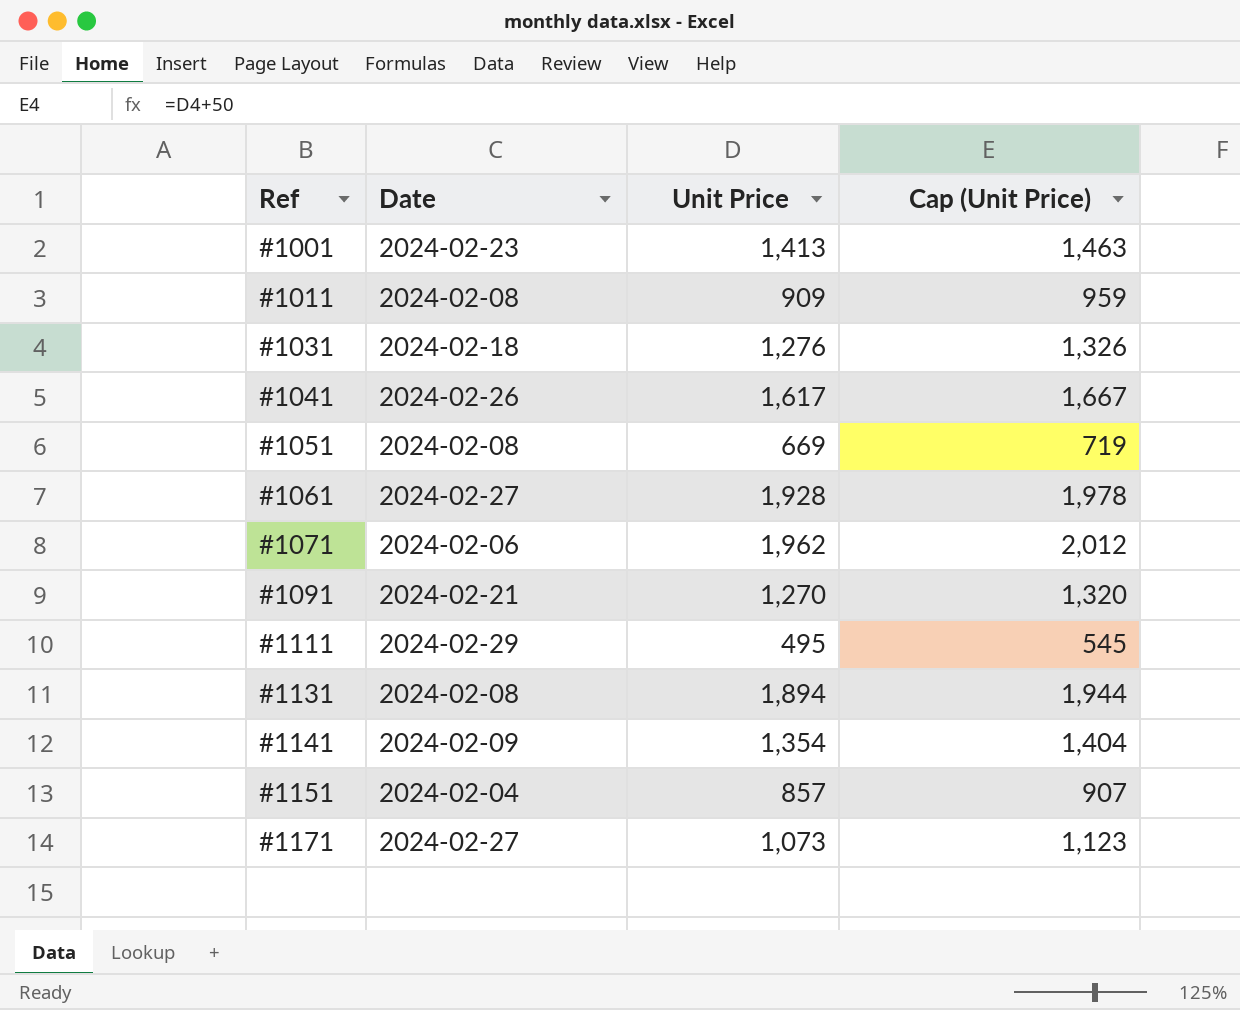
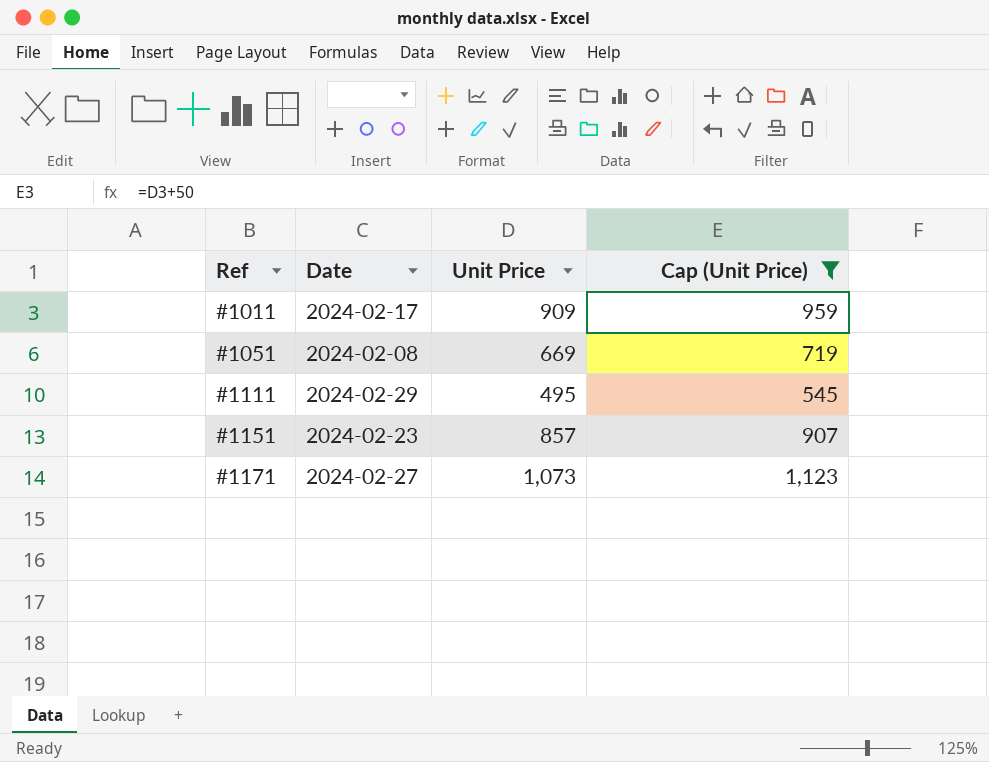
filter: none -> Cap (Unit Price) <= 1,123
#1011 | Date: 2024-02-08 -> 2024-02-17
#1151 | Date: 2024-02-04 -> 2024-02-23

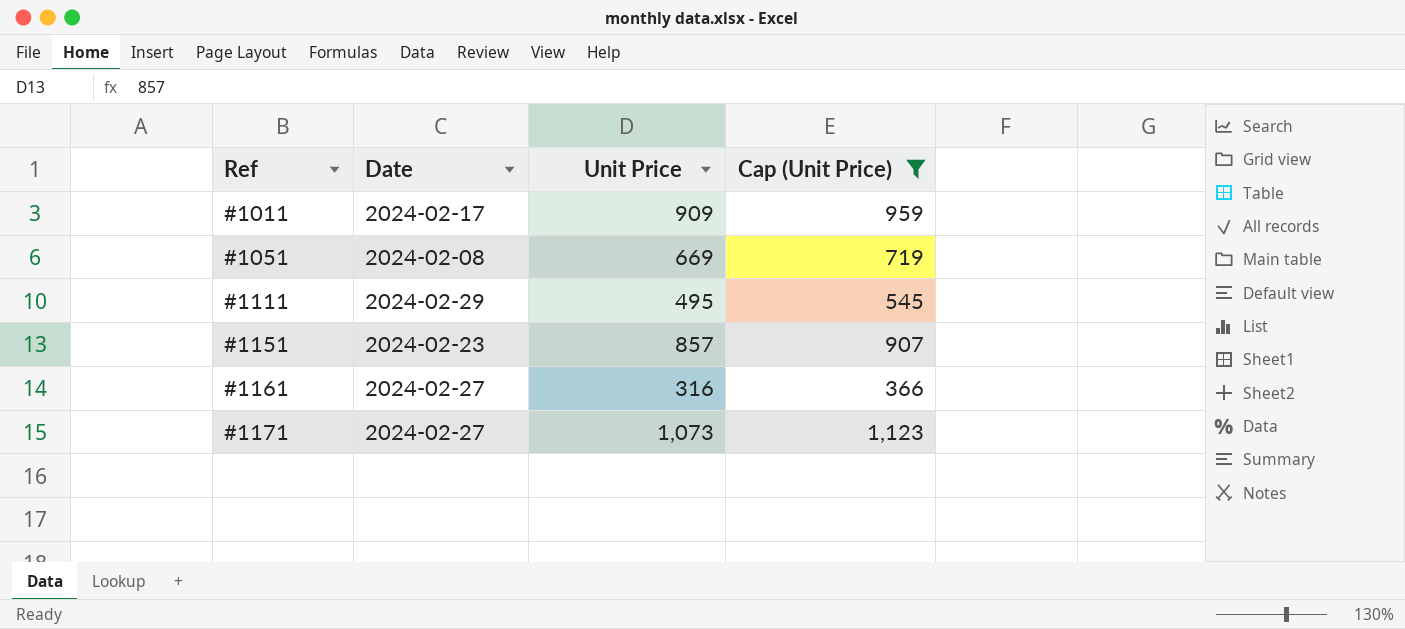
row #1161: none -> 2024-02-27 | 316 | 366

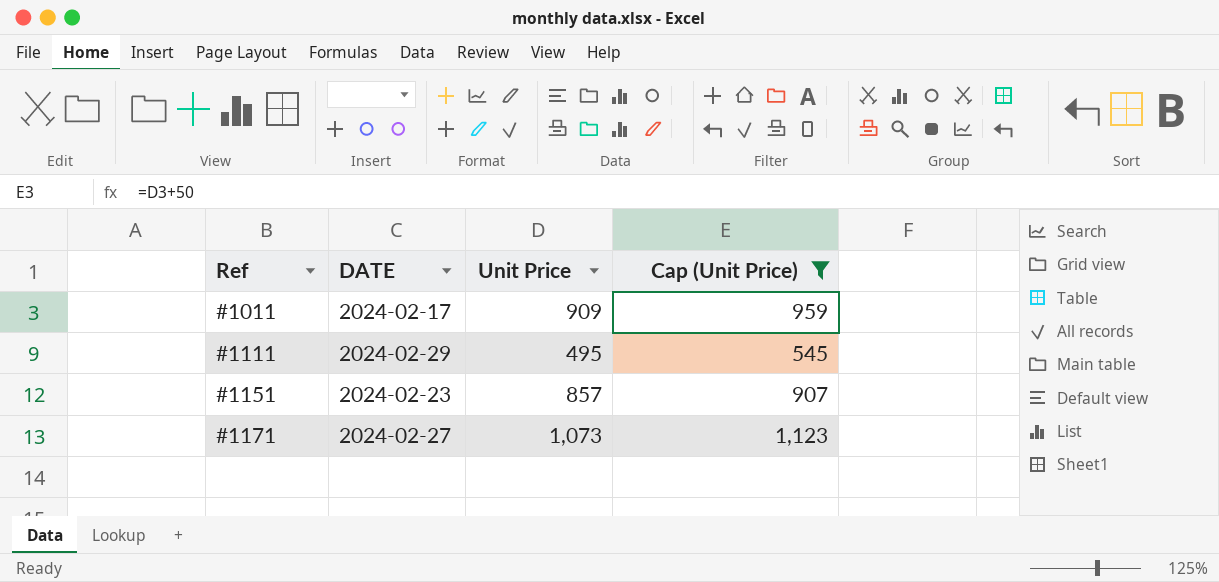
column name: Date -> DATE
row #1051: 2024-02-08 | 669 | 719 -> none
row #1161: 2024-02-27 | 316 | 366 -> none

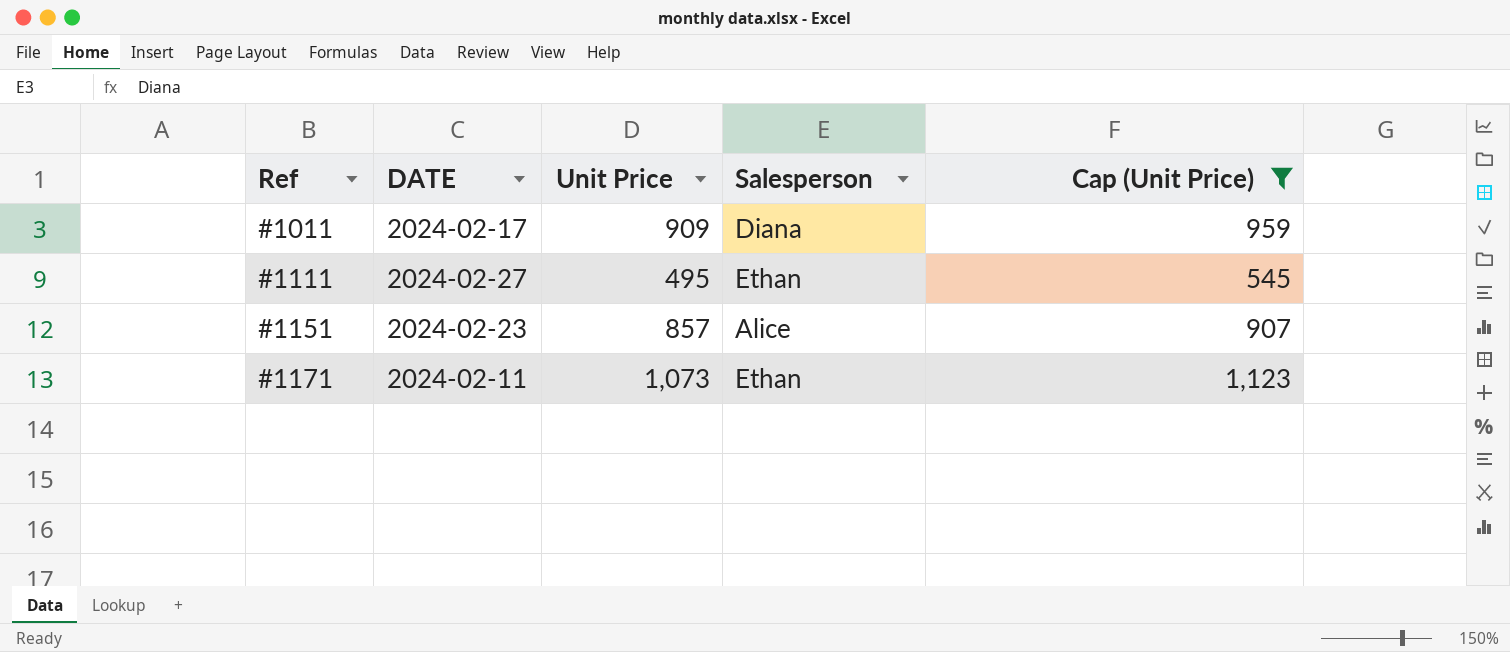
column Salesperson | position: none -> 4
#1111 | DATE: 2024-02-29 -> 2024-02-27
#1171 | DATE: 2024-02-27 -> 2024-02-11

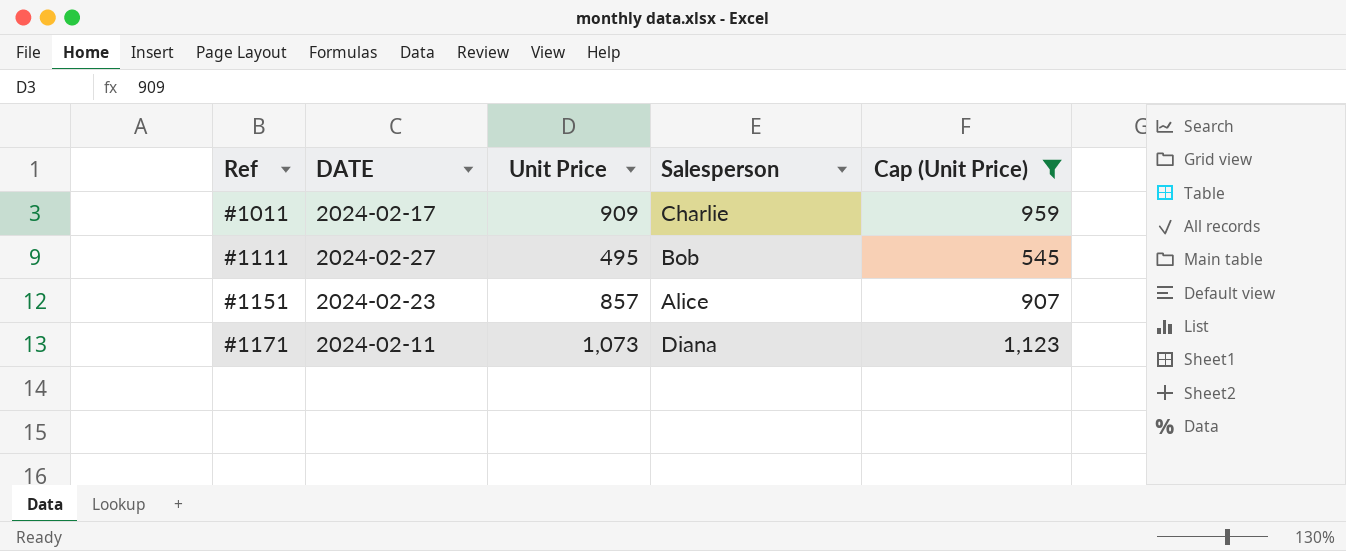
#1011 | Salesperson: Diana -> Charlie
#1111 | Salesperson: Ethan -> Bob
#1171 | Salesperson: Ethan -> Diana

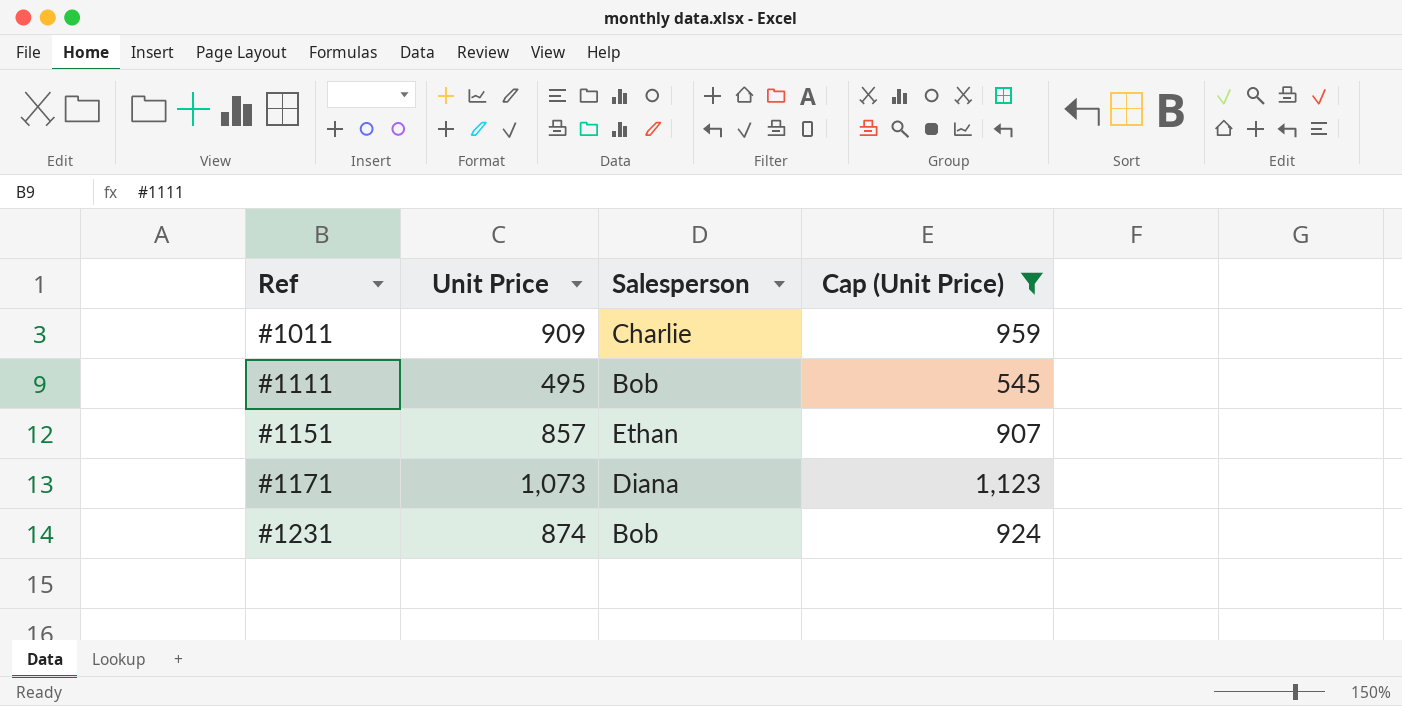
column DATE | position: 2 -> none
#1151 | Salesperson: Alice -> Ethan
row #1231: none -> 874 | Bob | 924

